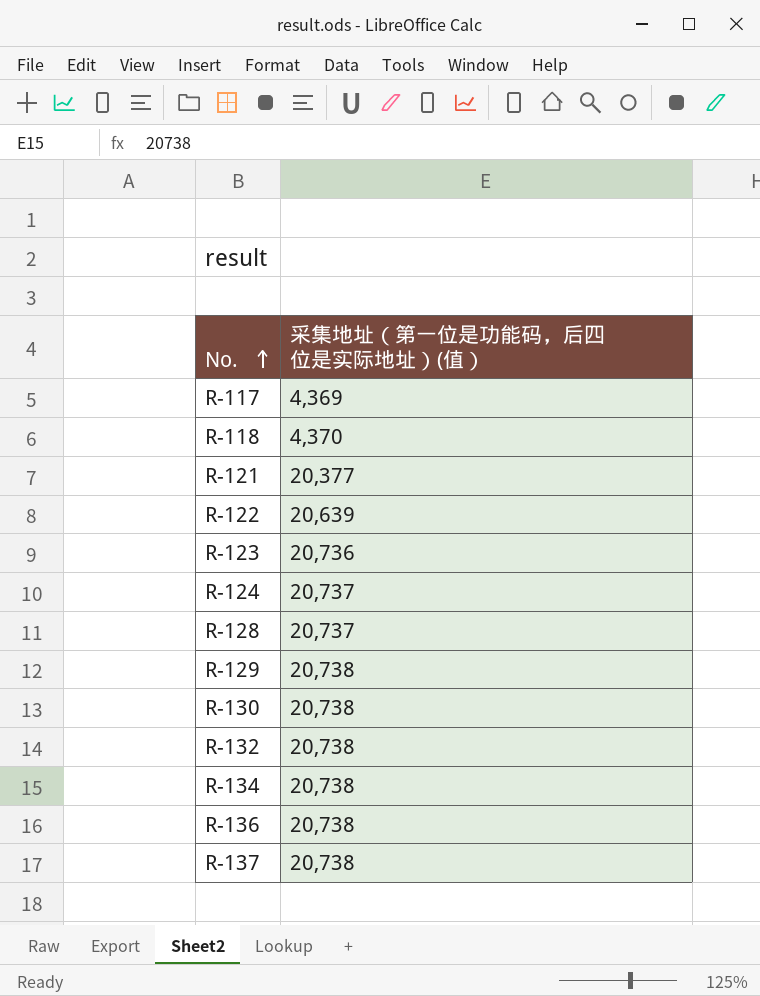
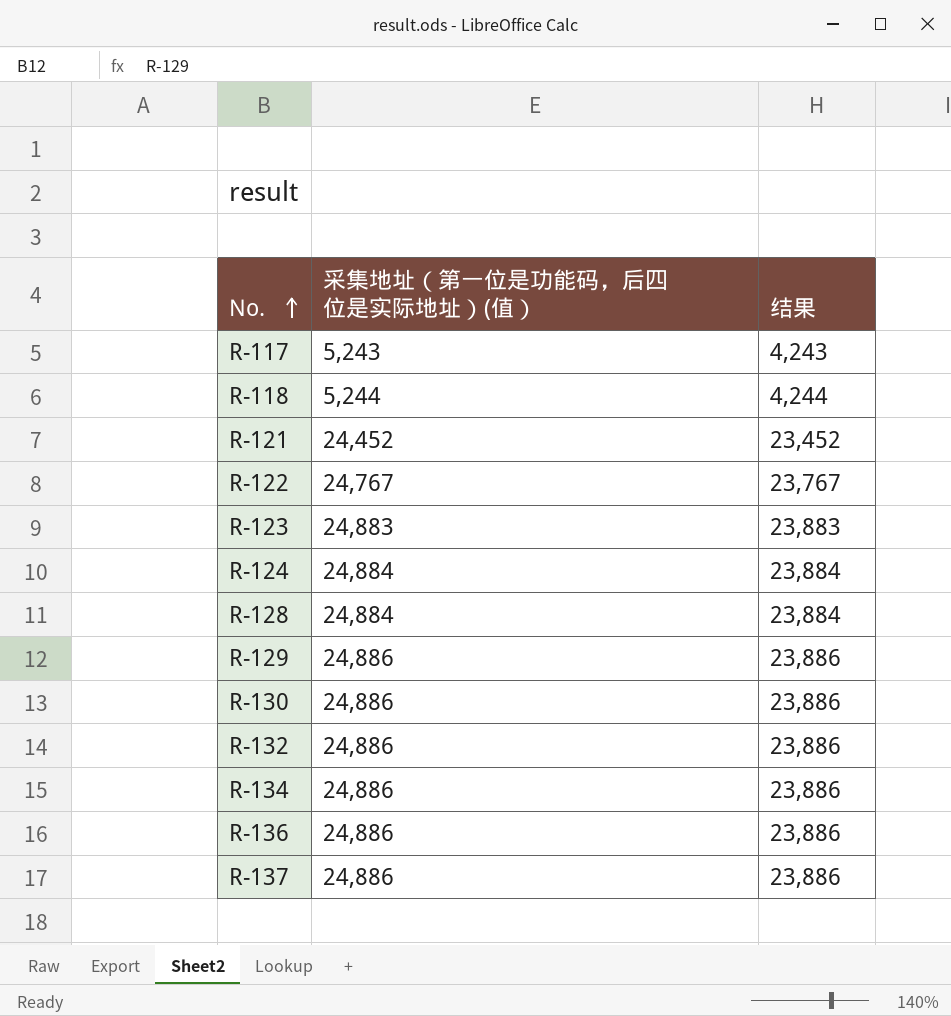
column 结果 | formula: none -> [采集地址（第一位是功能码，后四位是实际地址）(值）] - 1000
R-117 | 采集地址（第一位是功能码，后四位是实际地址）(值）: 4,369 -> 5,243
R-118 | 采集地址（第一位是功能码，后四位是实际地址）(值）: 4,370 -> 5,244
R-121 | 采集地址（第一位是功能码，后四位是实际地址）(值）: 20,377 -> 24,452
R-122 | 采集地址（第一位是功能码，后四位是实际地址）(值）: 20,639 -> 24,767
R-123 | 采集地址（第一位是功能码，后四位是实际地址）(值）: 20,736 -> 24,883
R-124 | 采集地址（第一位是功能码，后四位是实际地址）(值）: 20,737 -> 24,884
R-128 | 采集地址（第一位是功能码，后四位是实际地址）(值）: 20,737 -> 24,884
R-129 | 采集地址（第一位是功能码，后四位是实际地址）(值）: 20,738 -> 24,886
R-130 | 采集地址（第一位是功能码，后四位是实际地址）(值）: 20,738 -> 24,886
R-132 | 采集地址（第一位是功能码，后四位是实际地址）(值）: 20,738 -> 24,886
R-134 | 采集地址（第一位是功能码，后四位是实际地址）(值）: 20,738 -> 24,886
R-136 | 采集地址（第一位是功能码，后四位是实际地址）(值）: 20,738 -> 24,886
R-137 | 采集地址（第一位是功能码，后四位是实际地址）(值）: 20,738 -> 24,886

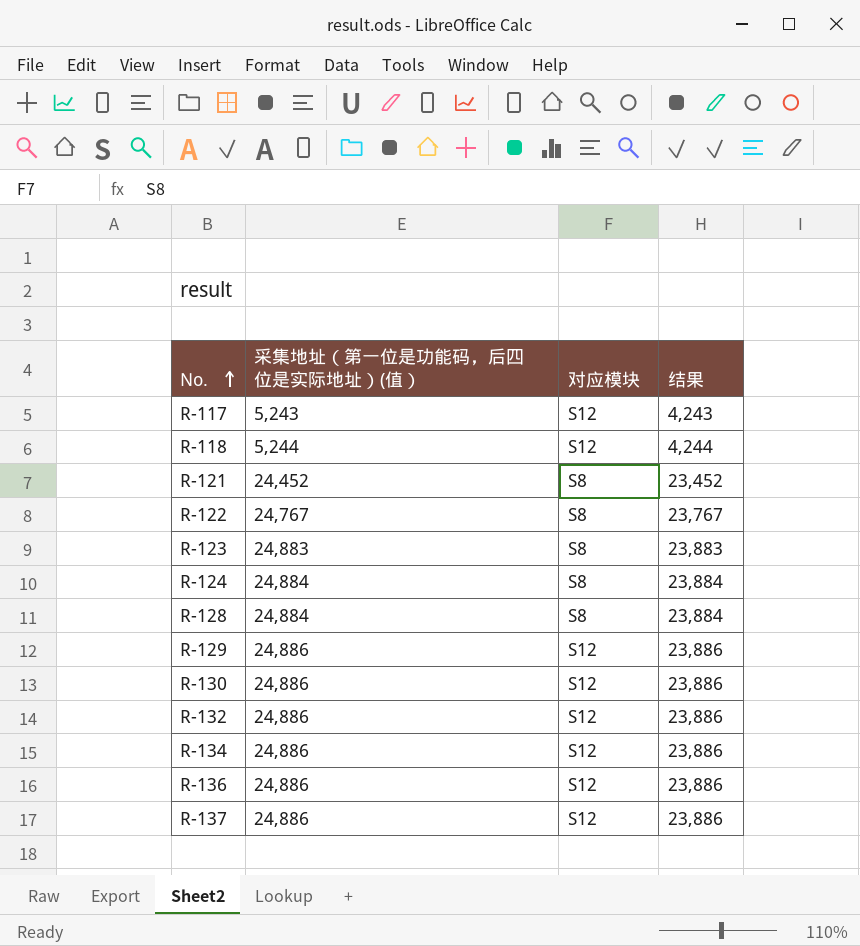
column 对应模块 | position: none -> 3

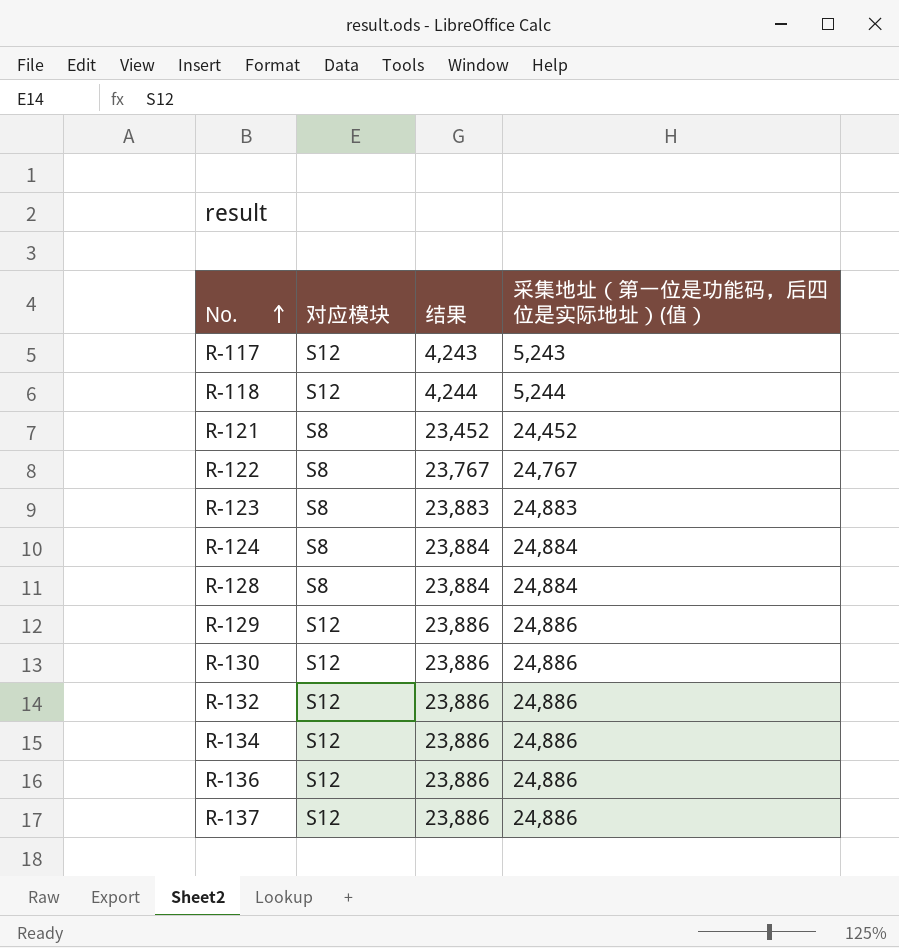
column 采集地址（第一位是功能码，后四位是实际地址）(值） | position: 2 -> 4

